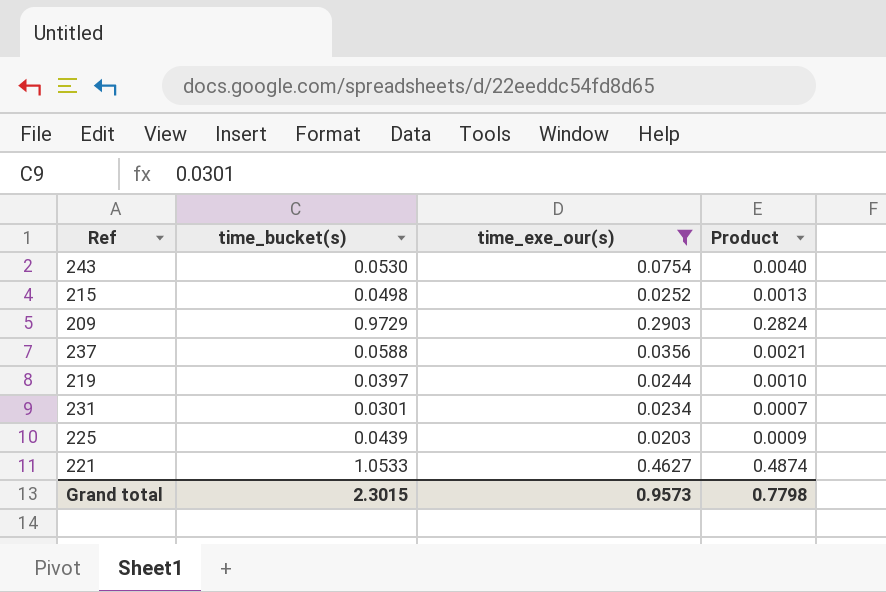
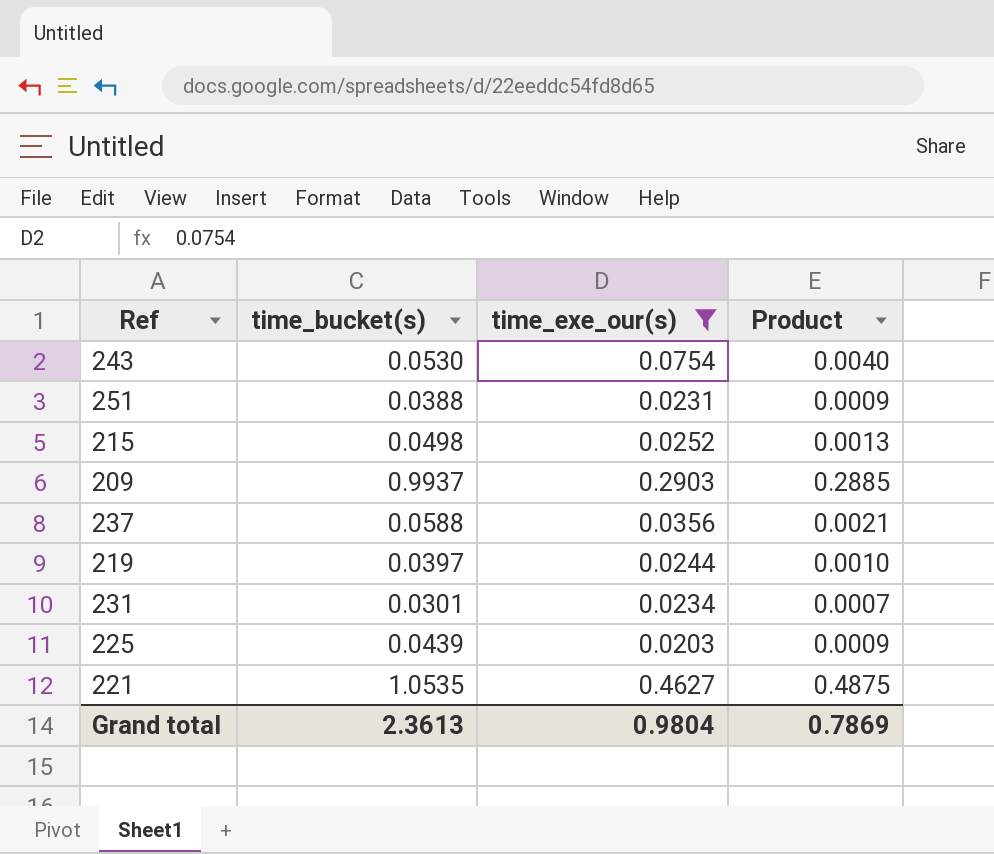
row 251: none -> 0.0388 | 0.0231 | 0.0009
209 | time_bucket(s): 0.9729 -> 0.9937
209 | Product: 0.2824 -> 0.2885
221 | time_bucket(s): 1.0533 -> 1.0535
221 | Product: 0.4874 -> 0.4875
Grand total | time_bucket(s): 2.3015 -> 2.3613
Grand total | time_exe_our(s): 0.9573 -> 0.9804
Grand total | Product: 0.7798 -> 0.7869

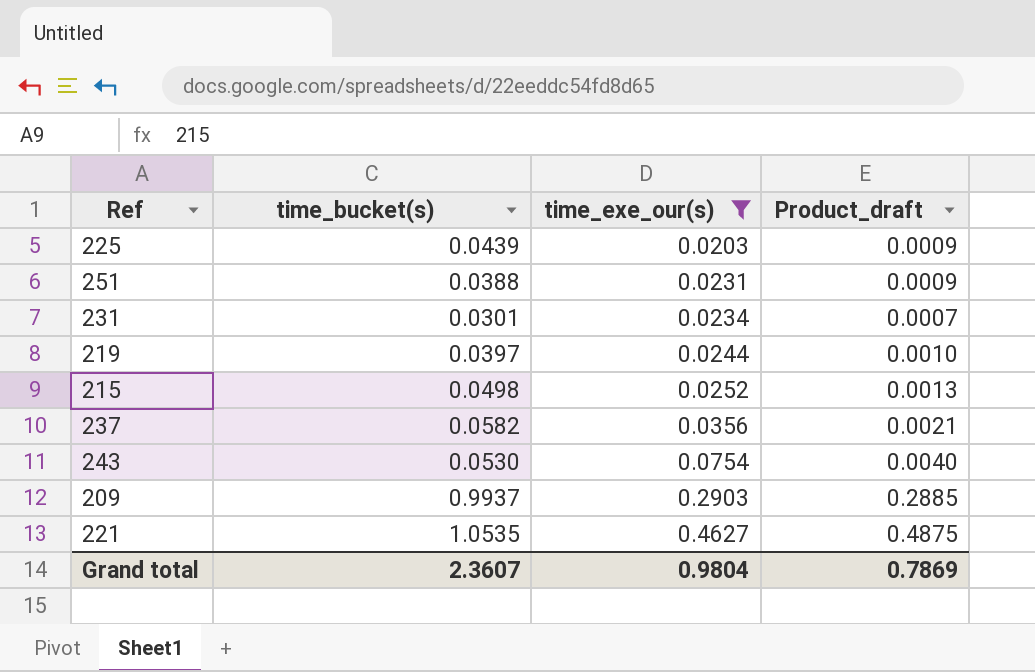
row order: none -> time_exe_our(s) ascending
column name: Product -> Product_draft
237 | time_bucket(s): 0.0588 -> 0.0582
Grand total | time_bucket(s): 2.3613 -> 2.3607

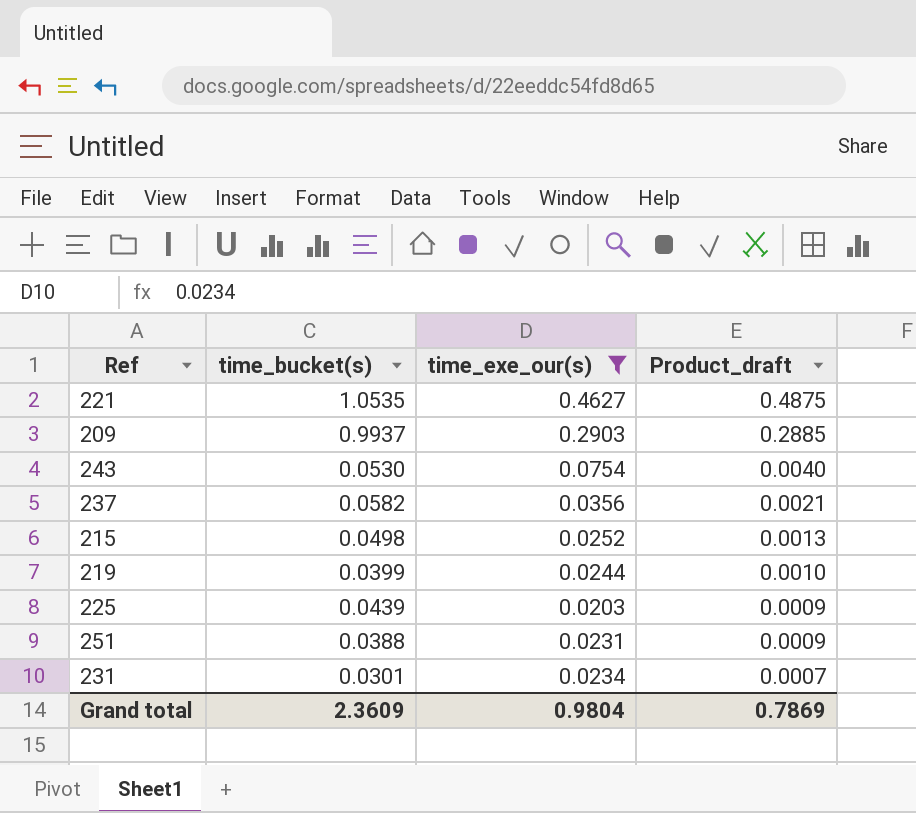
row order: time_exe_our(s) ascending -> Product_draft descending
219 | time_bucket(s): 0.0397 -> 0.0399
Grand total | time_bucket(s): 2.3607 -> 2.3609

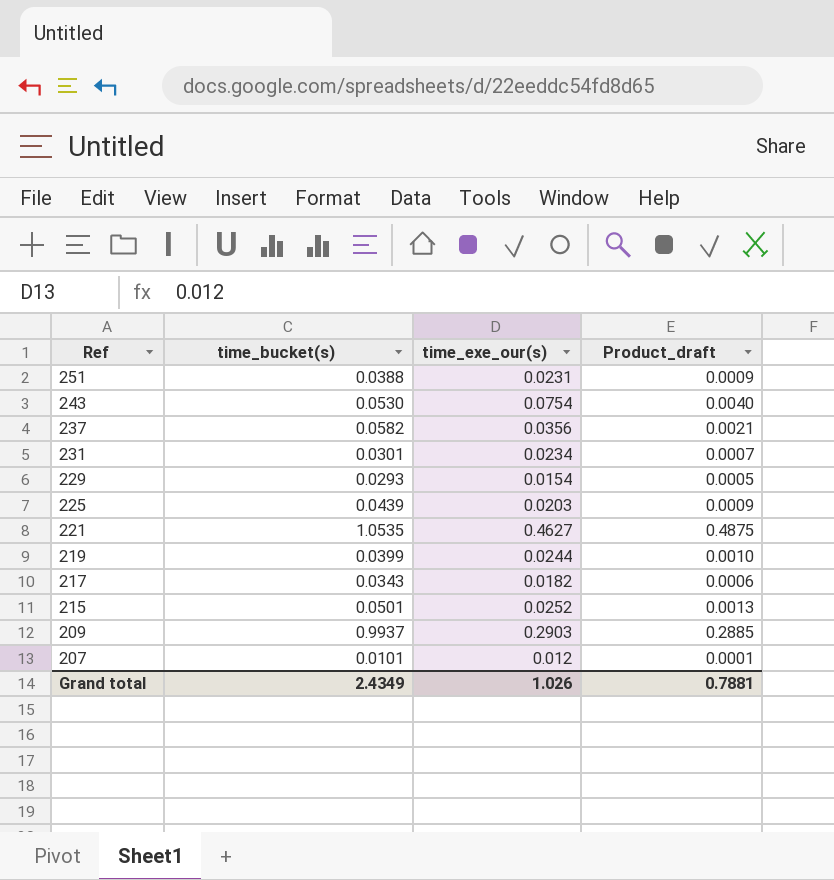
filter: time_exe_our(s) >= 0.0203 -> none
row order: Product_draft descending -> Ref descending
215 | time_bucket(s): 0.0498 -> 0.0501
Grand total | time_bucket(s): 2.3609 -> 2.4349
Grand total | time_exe_our(s): 0.9804 -> 1.026
Grand total | Product_draft: 0.7869 -> 0.7881

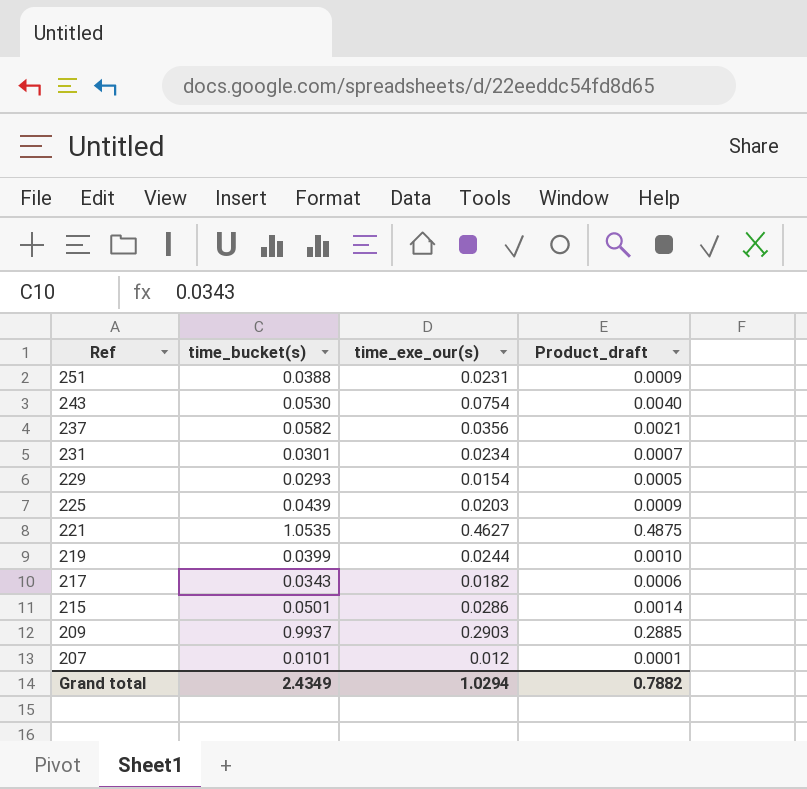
215 | time_exe_our(s): 0.0252 -> 0.0286
215 | Product_draft: 0.0013 -> 0.0014
Grand total | time_exe_our(s): 1.026 -> 1.0294
Grand total | Product_draft: 0.7881 -> 0.7882

